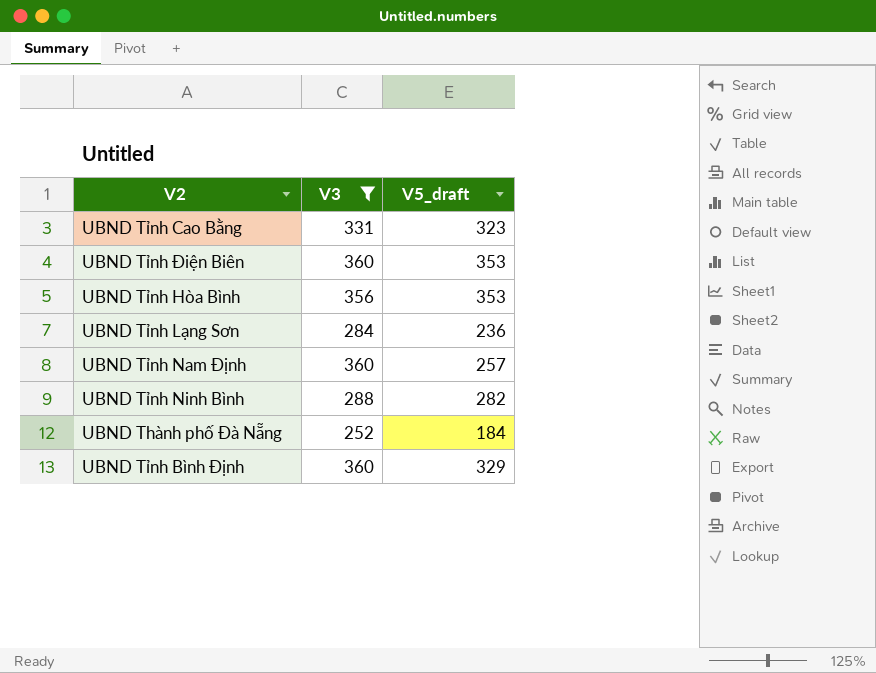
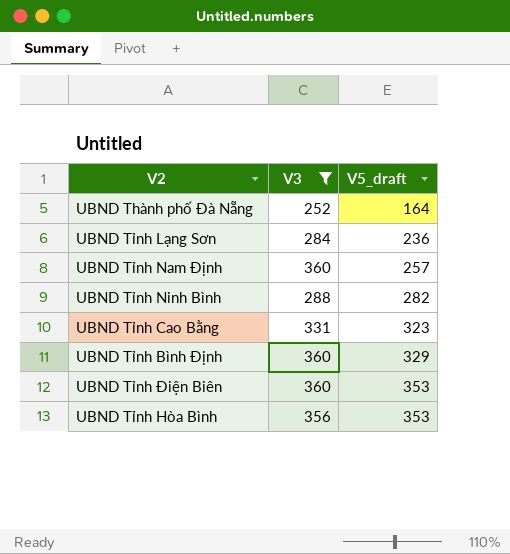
row order: none -> V5_draft ascending
UBND Thành phố Đà Nẵng | V5_draft: 184 -> 164

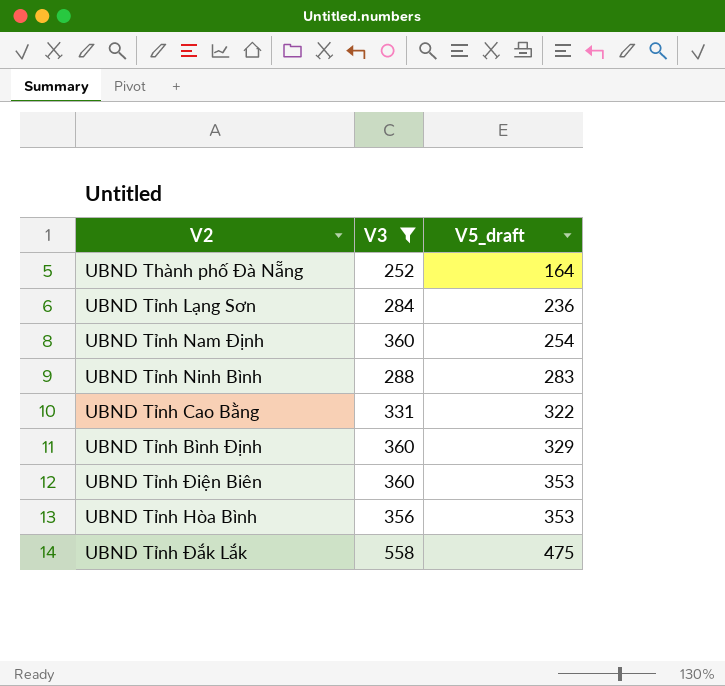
UBND Tỉnh Nam Định | V5_draft: 257 -> 254
UBND Tỉnh Ninh Bình | V5_draft: 282 -> 283
UBND Tỉnh Cao Bằng | V5_draft: 323 -> 322
row UBND Tỉnh Đắk Lắk: none -> 558 | 475

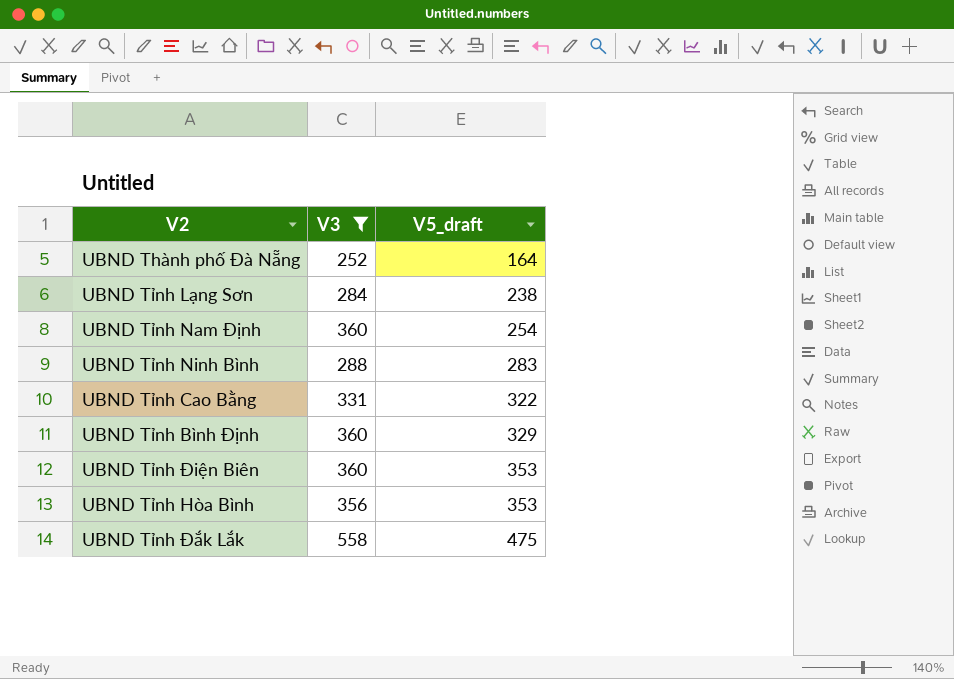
UBND Tỉnh Lạng Sơn | V5_draft: 236 -> 238

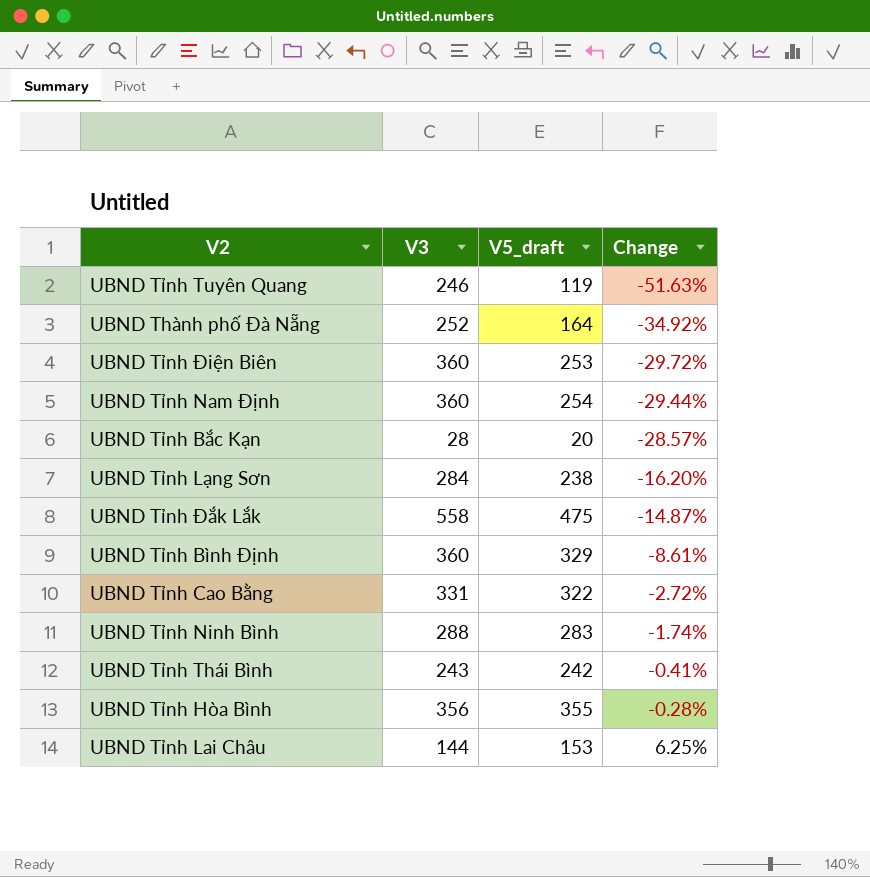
filter: V3 >= 252 -> none
row order: V5_draft ascending -> Change ascending
column Change | formula: none -> ([V5_draft] - [V3]) / [V3]
UBND Tỉnh Điện Biên | V5_draft: 353 -> 253
UBND Tỉnh Hòa Bình | V5_draft: 353 -> 355

